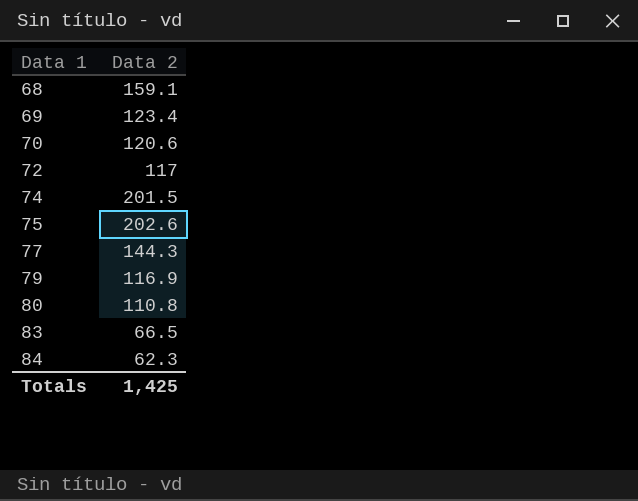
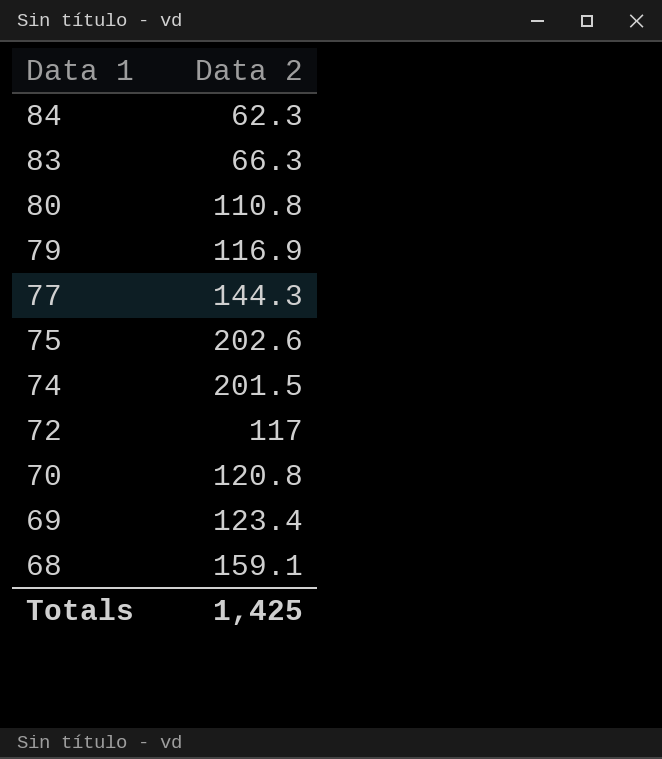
row order: Data 1 ascending -> Data 1 descending
83 | Data 2: 66.5 -> 66.3
70 | Data 2: 120.6 -> 120.8

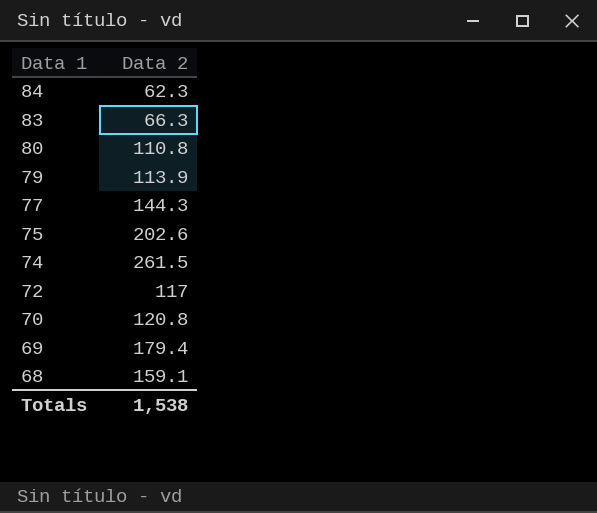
79 | Data 2: 116.9 -> 113.9
74 | Data 2: 201.5 -> 261.5
69 | Data 2: 123.4 -> 179.4
Totals | Data 2: 1,425 -> 1,538

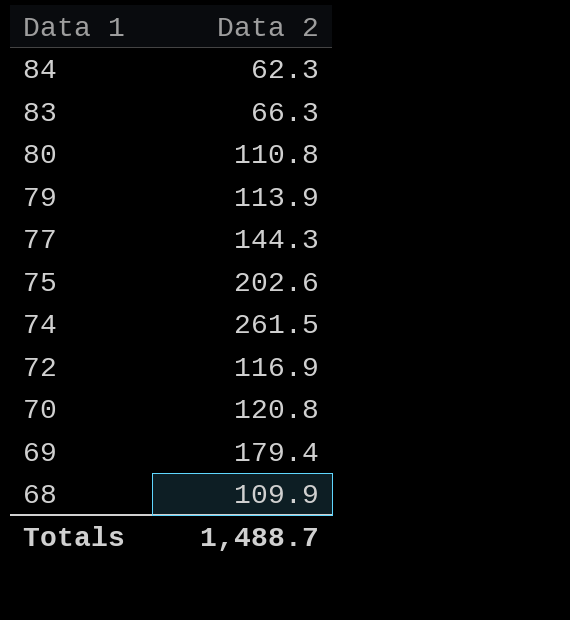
72 | Data 2: 117 -> 116.9
68 | Data 2: 159.1 -> 109.9
Totals | Data 2: 1,538 -> 1,488.7

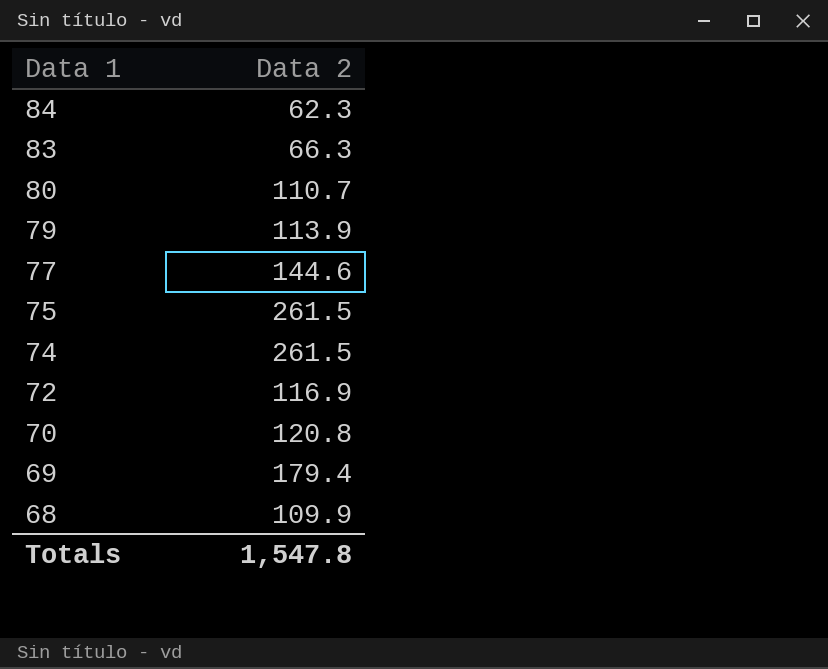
80 | Data 2: 110.8 -> 110.7
77 | Data 2: 144.3 -> 144.6
75 | Data 2: 202.6 -> 261.5
Totals | Data 2: 1,488.7 -> 1,547.8

